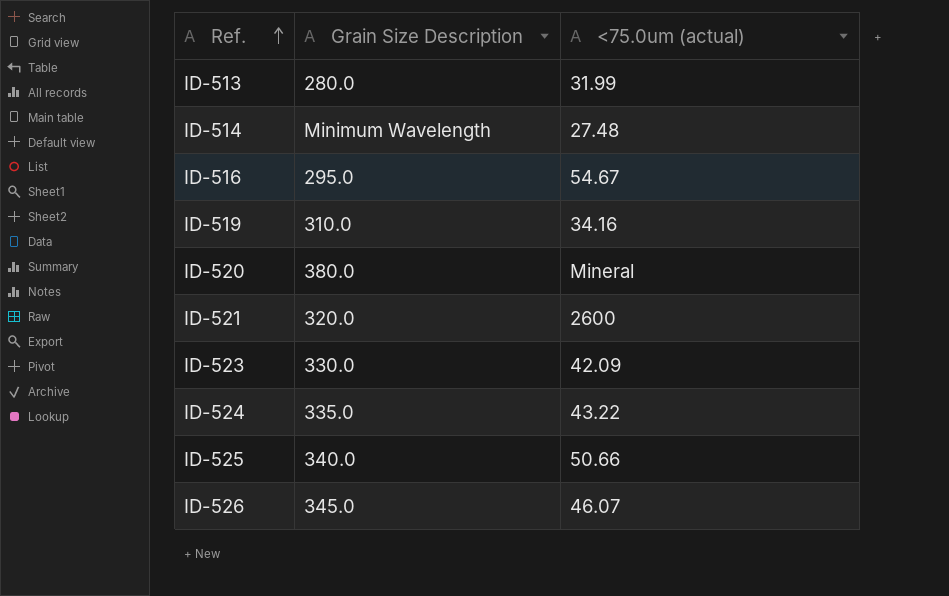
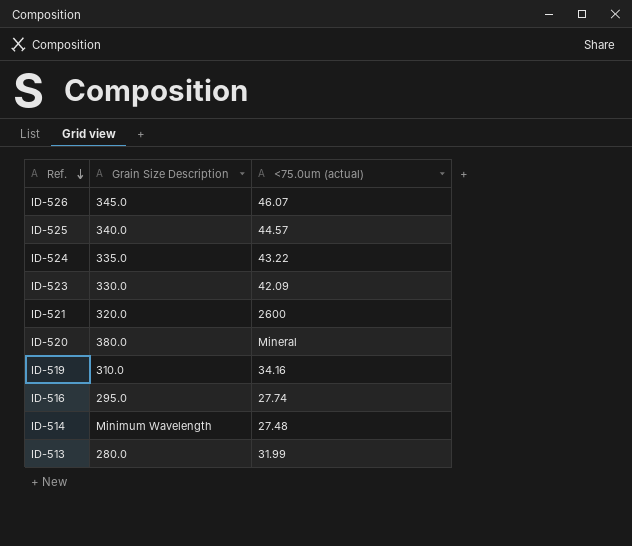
row order: Ref. ascending -> Ref. descending
ID-525 | <75.0um (actual): 50.66 -> 44.57
ID-516 | <75.0um (actual): 54.67 -> 27.74

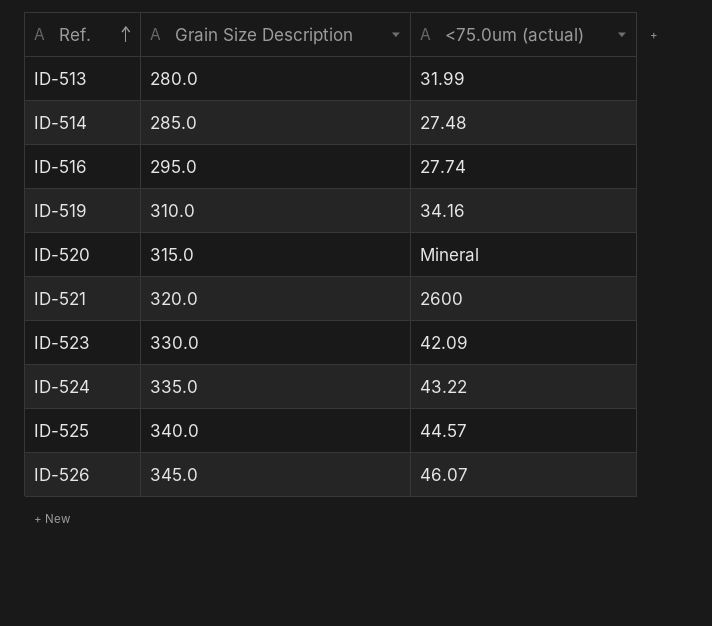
row order: Ref. descending -> Ref. ascending
ID-514 | Grain Size Description: Minimum Wavelength -> 285.0
ID-520 | Grain Size Description: 380.0 -> 315.0

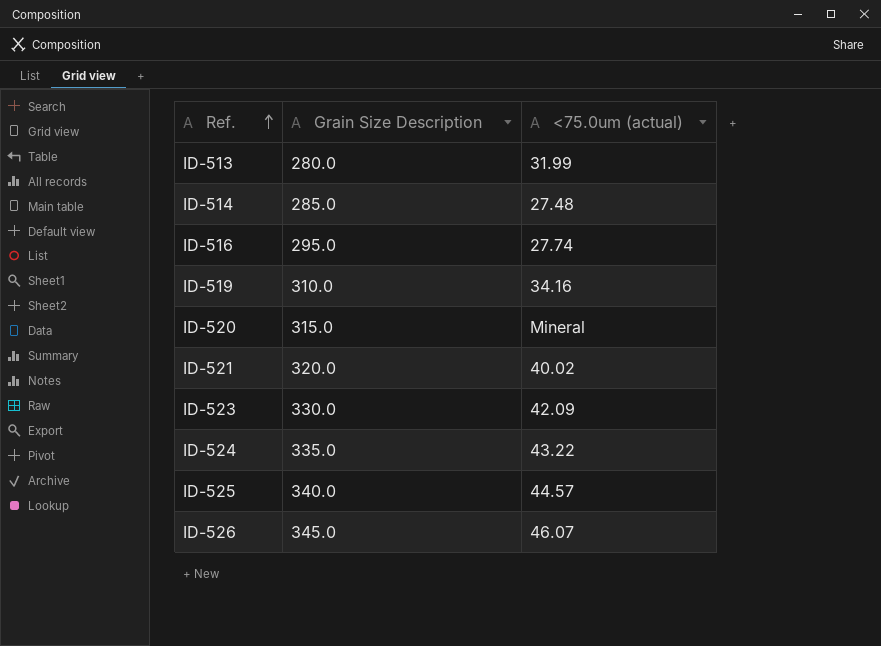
ID-521 | <75.0um (actual): 2600 -> 40.02

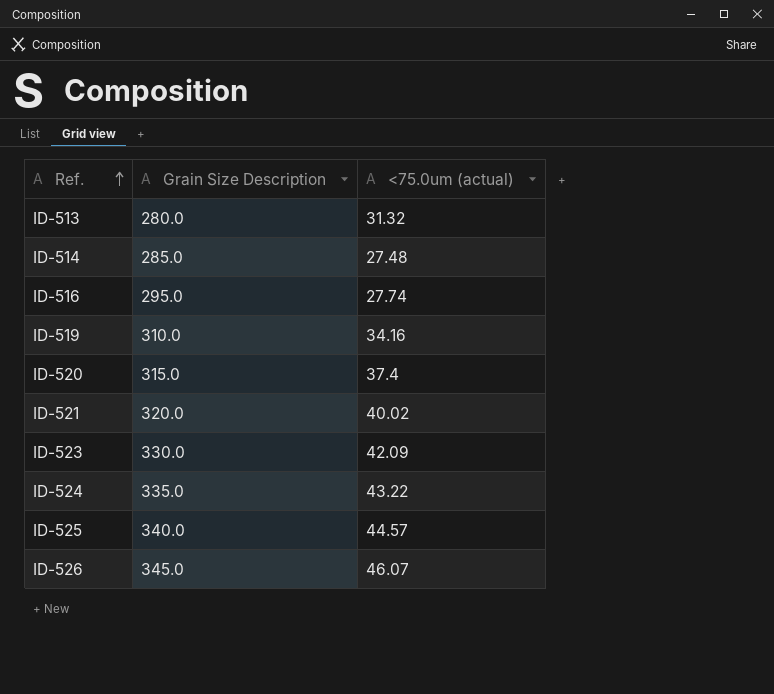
ID-513 | <75.0um (actual): 31.99 -> 31.32
ID-520 | <75.0um (actual): Mineral -> 37.4

